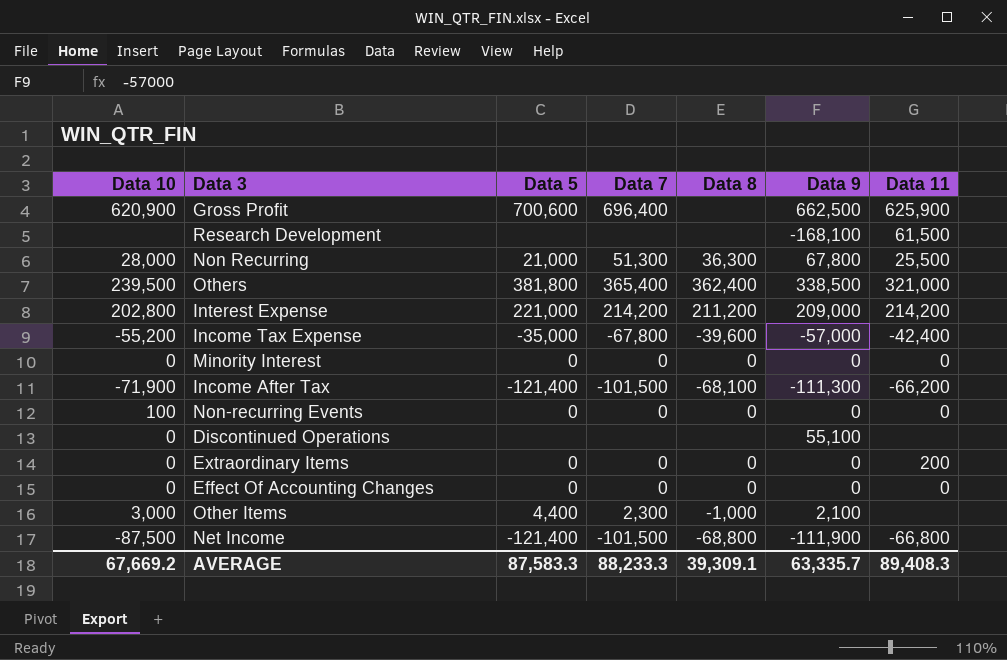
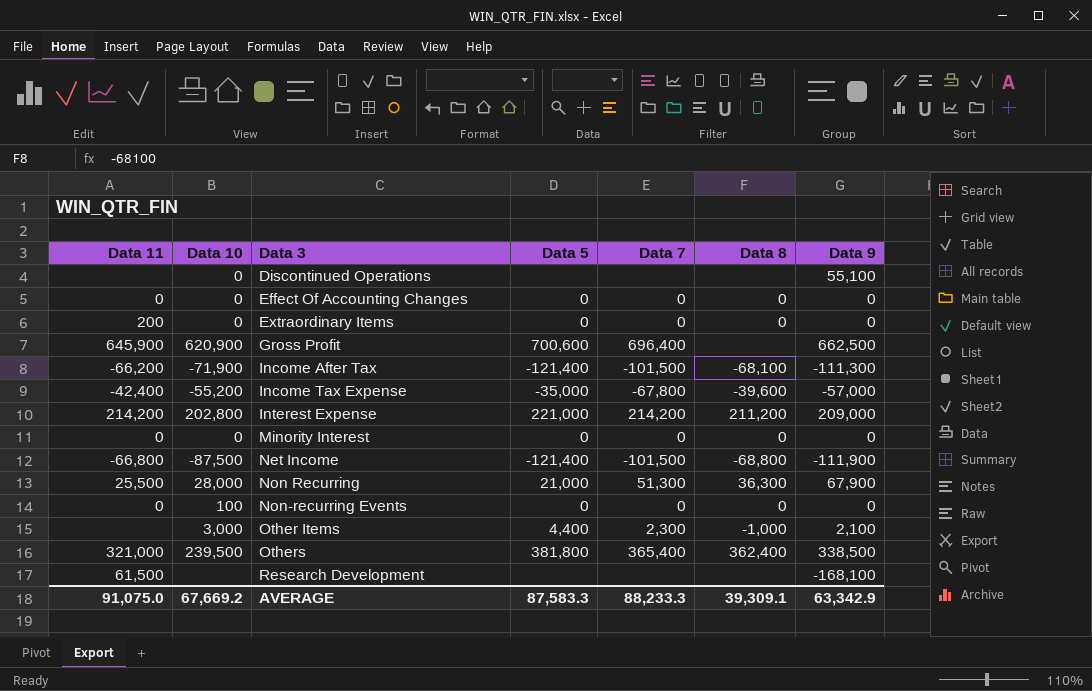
row order: none -> Data 3 ascending
column Data 11 | position: 7 -> 1
Gross Profit | Data 11: 625,900 -> 645,900
Non Recurring | Data 9: 67,800 -> 67,900
AVERAGE | Data 11: 89,408.3 -> 91,075.0
AVERAGE | Data 9: 63,335.7 -> 63,342.9

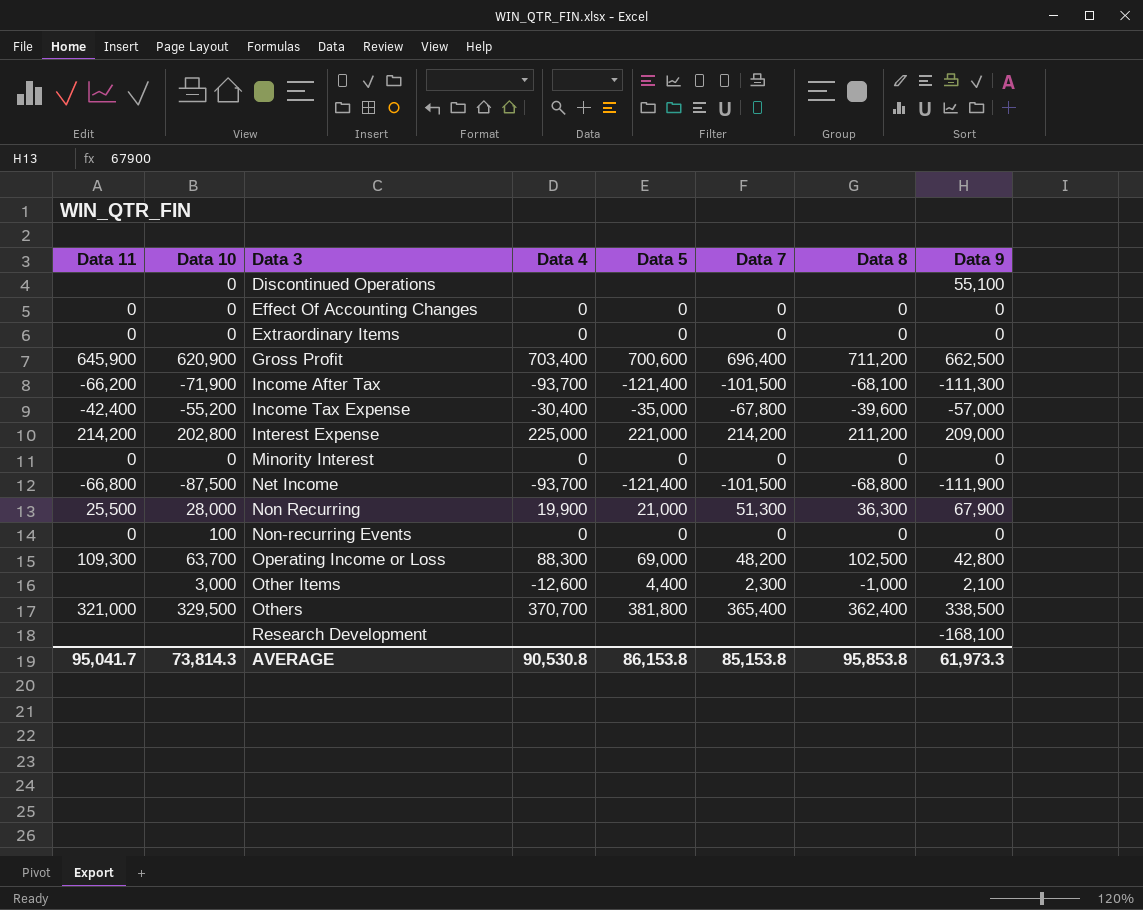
column Data 4 | position: none -> 4
Extraordinary Items | Data 11: 200 -> 0
Gross Profit | Data 8: none -> 711,200
row Operating Income or Loss: none -> 109,300 | 63,700 | 88,300 | 69,000 | 48,200 | 102,500 | 42,800
Others | Data 10: 239,500 -> 329,500
Research Development | Data 11: 61,500 -> none
AVERAGE | Data 11: 91,075.0 -> 95,041.7
AVERAGE | Data 10: 67,669.2 -> 73,814.3
AVERAGE | Data 5: 87,583.3 -> 86,153.8
AVERAGE | Data 7: 88,233.3 -> 85,153.8
AVERAGE | Data 8: 39,309.1 -> 95,853.8
AVERAGE | Data 9: 63,342.9 -> 61,973.3

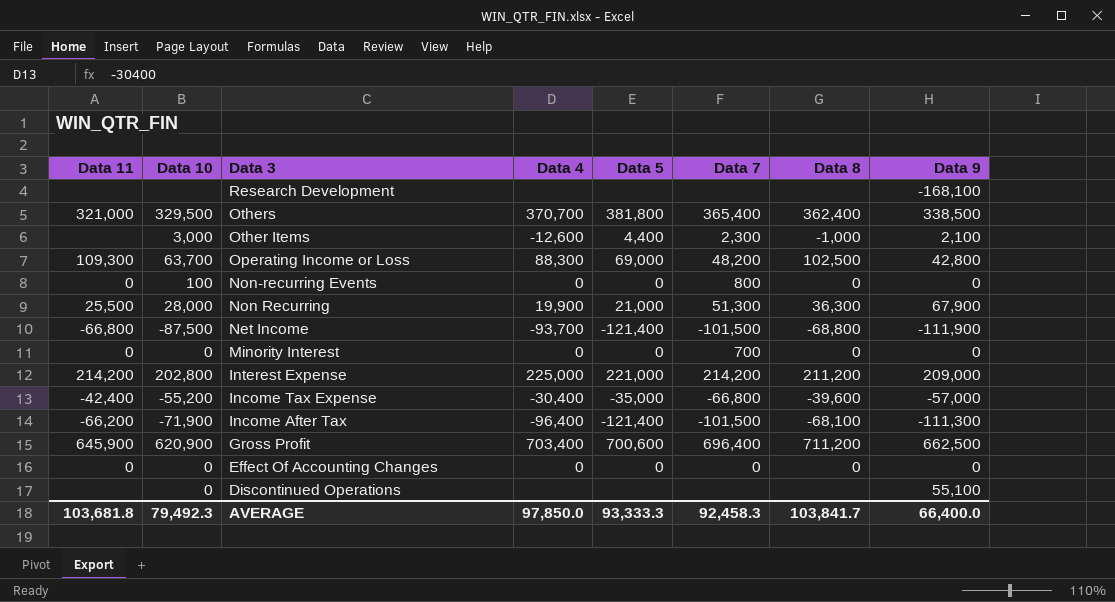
row order: Data 3 ascending -> Data 3 descending
row Extraordinary Items: 0 | 0 | 0 | 0 | 0 | 0 | 0 -> none
Non-recurring Events | Data 7: 0 -> 800
Minority Interest | Data 7: 0 -> 700
Income Tax Expense | Data 7: -67,800 -> -66,800
Income After Tax | Data 4: -93,700 -> -96,400
AVERAGE | Data 11: 95,041.7 -> 103,681.8
AVERAGE | Data 10: 73,814.3 -> 79,492.3
AVERAGE | Data 4: 90,530.8 -> 97,850.0
AVERAGE | Data 5: 86,153.8 -> 93,333.3
AVERAGE | Data 7: 85,153.8 -> 92,458.3
AVERAGE | Data 8: 95,853.8 -> 103,841.7
AVERAGE | Data 9: 61,973.3 -> 66,400.0

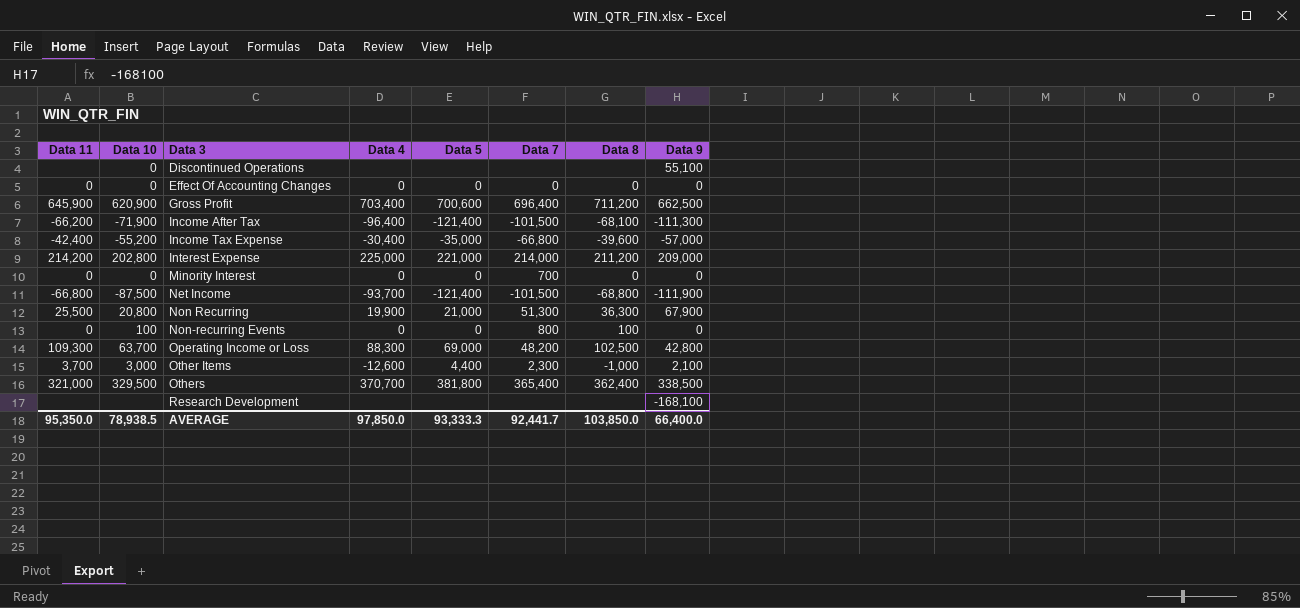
row order: Data 3 descending -> Data 3 ascending
Interest Expense | Data 7: 214,200 -> 214,000
Non Recurring | Data 10: 28,000 -> 20,800
Non-recurring Events | Data 8: 0 -> 100
Other Items | Data 11: none -> 3,700
AVERAGE | Data 11: 103,681.8 -> 95,350.0
AVERAGE | Data 10: 79,492.3 -> 78,938.5
AVERAGE | Data 7: 92,458.3 -> 92,441.7
AVERAGE | Data 8: 103,841.7 -> 103,850.0

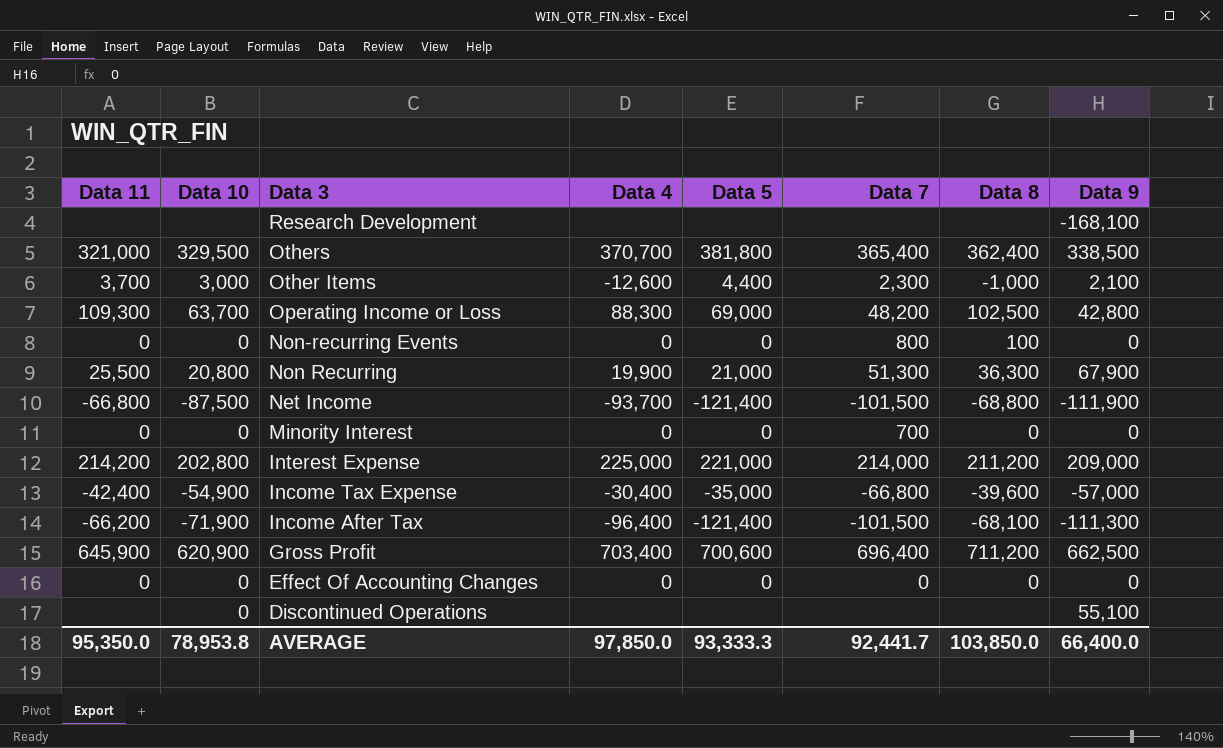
row order: Data 3 ascending -> Data 3 descending
Non-recurring Events | Data 10: 100 -> 0
Income Tax Expense | Data 10: -55,200 -> -54,900
AVERAGE | Data 10: 78,938.5 -> 78,953.8

